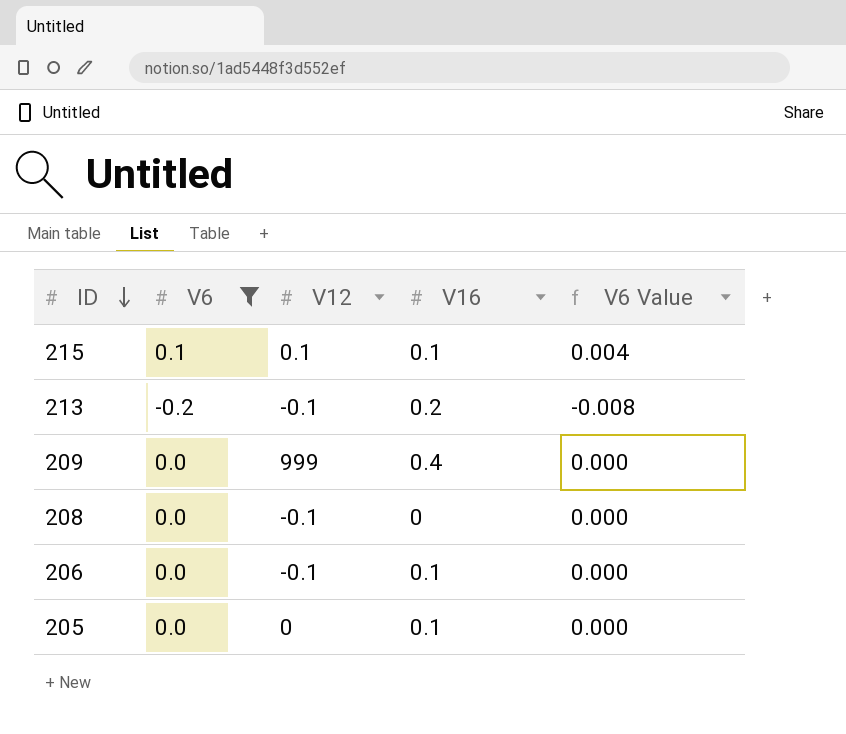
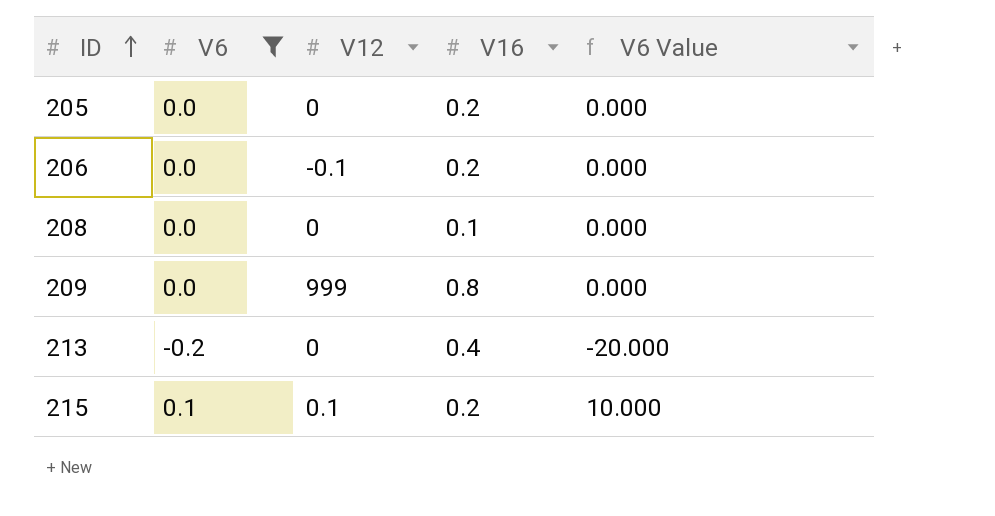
row order: ID descending -> ID ascending
column V6 Value | formula: [V6] * 0.04 -> [V6] * 100
205 | V16: 0.1 -> 0.2
206 | V16: 0.1 -> 0.2
208 | V12: -0.1 -> 0
208 | V16: 0 -> 0.1
209 | V16: 0.4 -> 0.8
213 | V12: -0.1 -> 0
213 | V16: 0.2 -> 0.4
215 | V16: 0.1 -> 0.2

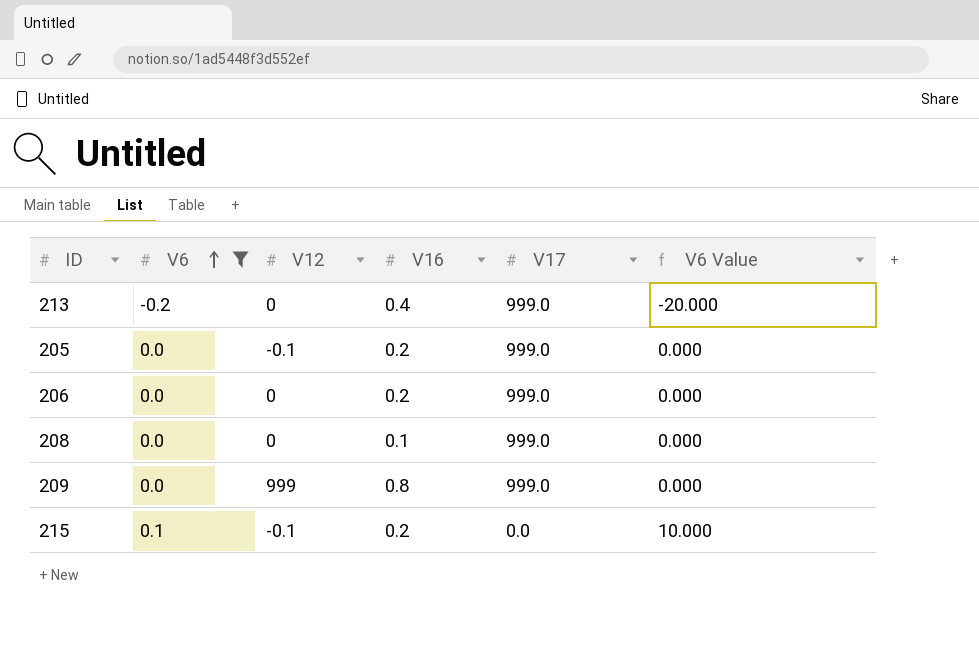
row order: ID ascending -> V6 ascending
column V17 | position: none -> 5
205 | V12: 0 -> -0.1
206 | V12: -0.1 -> 0
215 | V12: 0.1 -> -0.1

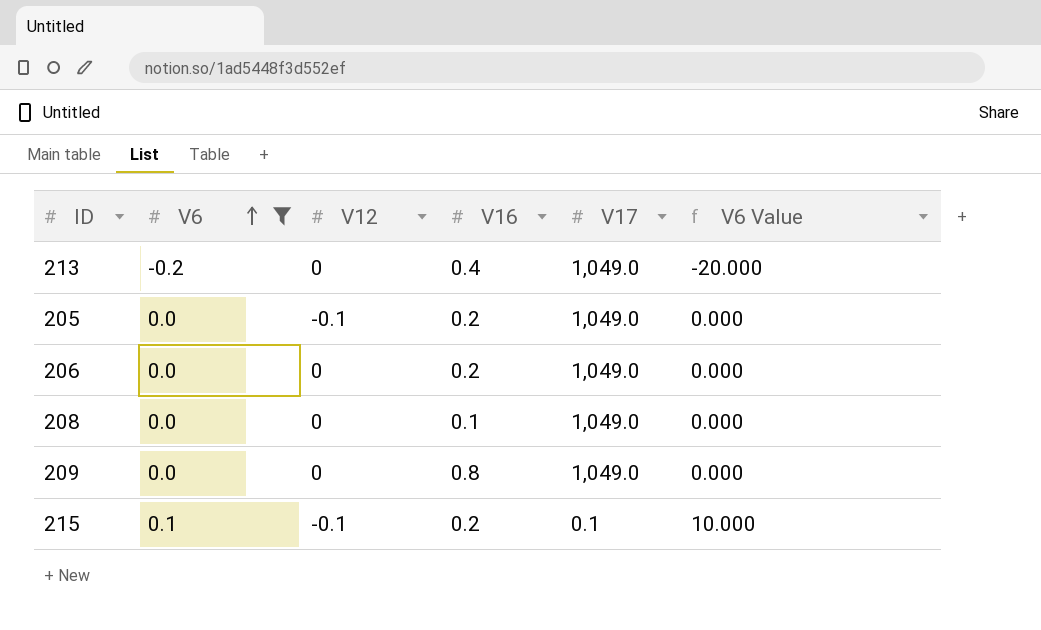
213 | V17: 999.0 -> 1,049.0
205 | V17: 999.0 -> 1,049.0
206 | V17: 999.0 -> 1,049.0
208 | V17: 999.0 -> 1,049.0
209 | V12: 999 -> 0
209 | V17: 999.0 -> 1,049.0
215 | V17: 0.0 -> 0.1

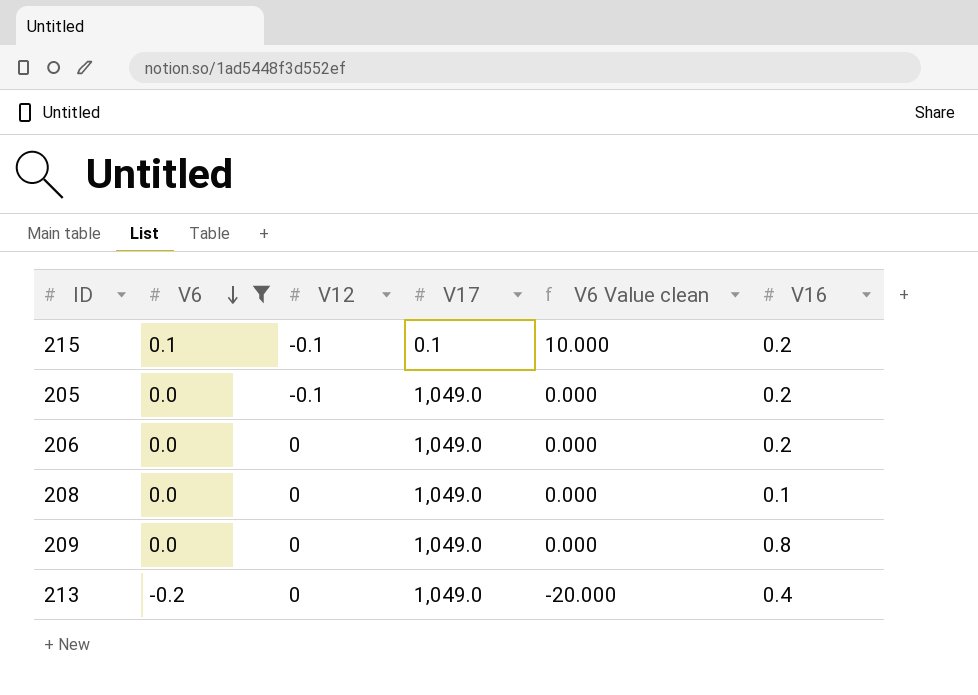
row order: V6 ascending -> V6 descending
column name: V6 Value -> V6 Value clean
column V16 | position: 4 -> 6

